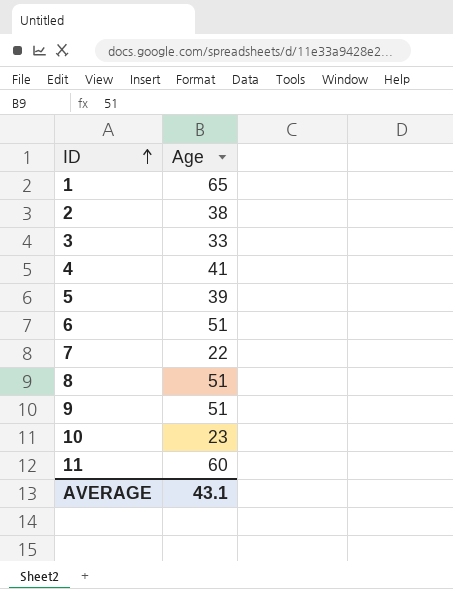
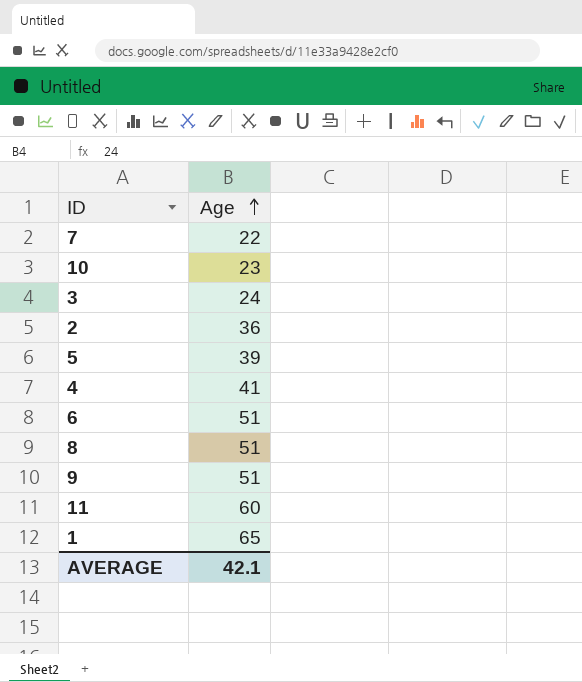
row order: ID ascending -> Age ascending
3 | Age: 33 -> 24
2 | Age: 38 -> 36
AVERAGE | Age: 43.1 -> 42.1

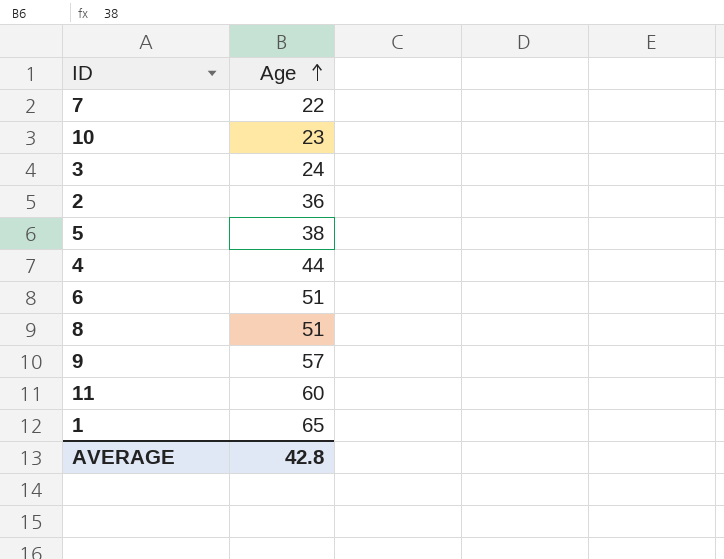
5 | Age: 39 -> 38
4 | Age: 41 -> 44
9 | Age: 51 -> 57
AVERAGE | Age: 42.1 -> 42.8

